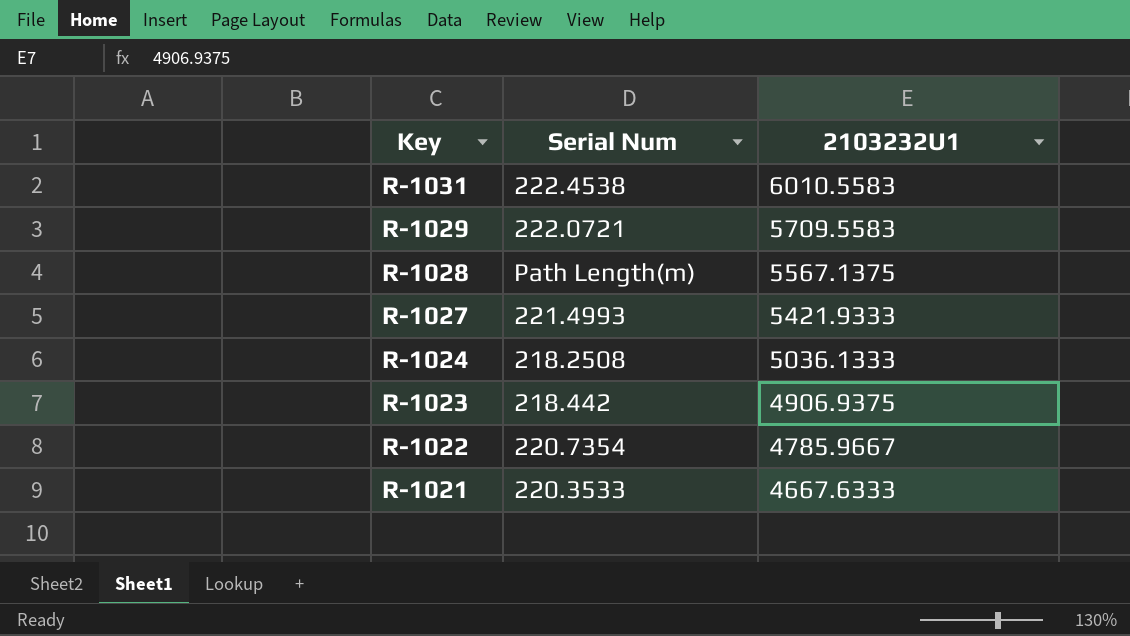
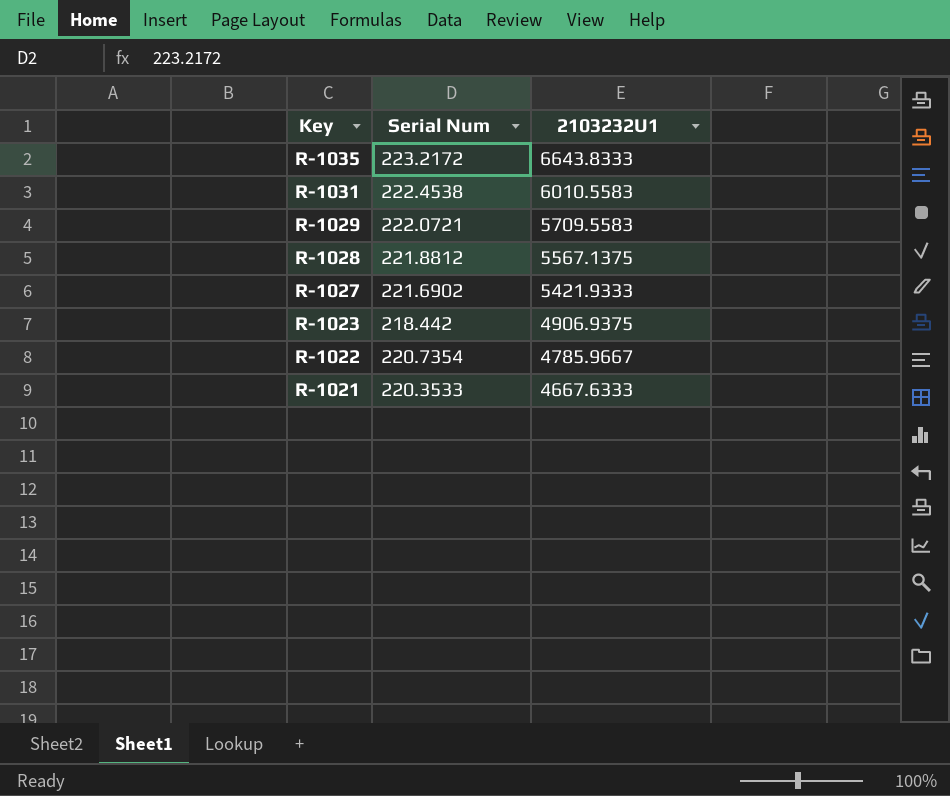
row R-1024: 218.2508 | 5036.1333 -> none
row R-1035: none -> 223.2172 | 6643.8333
R-1028 | Serial Num: Path Length(m) -> 221.8812
R-1027 | Serial Num: 221.4993 -> 221.6902

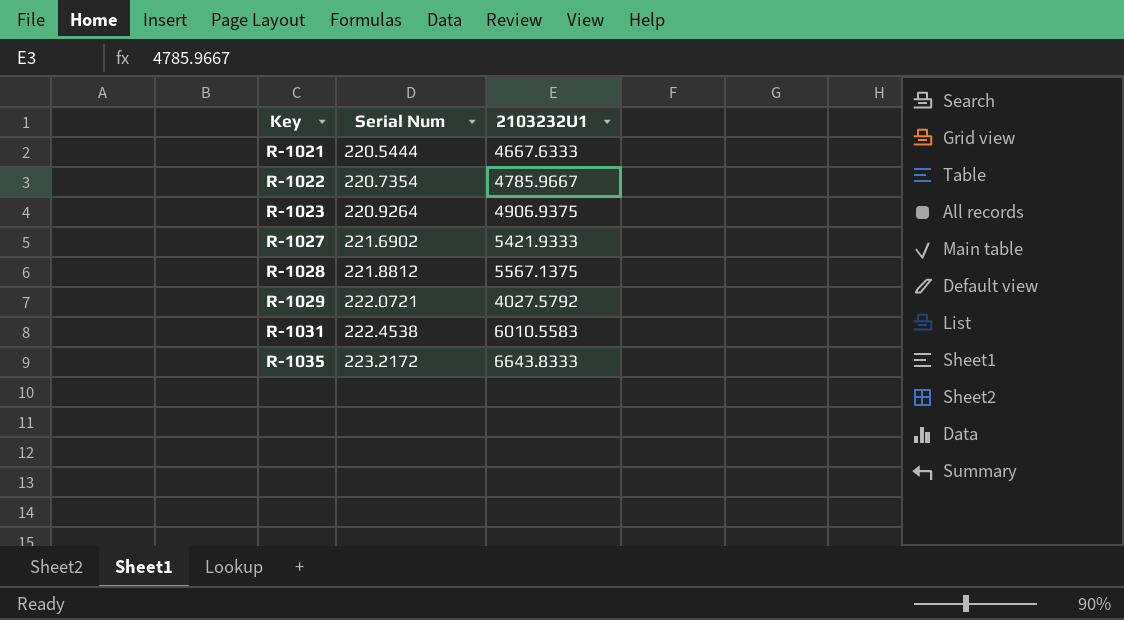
row order: Key descending -> Key ascending
R-1021 | Serial Num: 220.3533 -> 220.5444
R-1023 | Serial Num: 218.442 -> 220.9264
R-1029 | 2103232U1: 5709.5583 -> 4027.5792

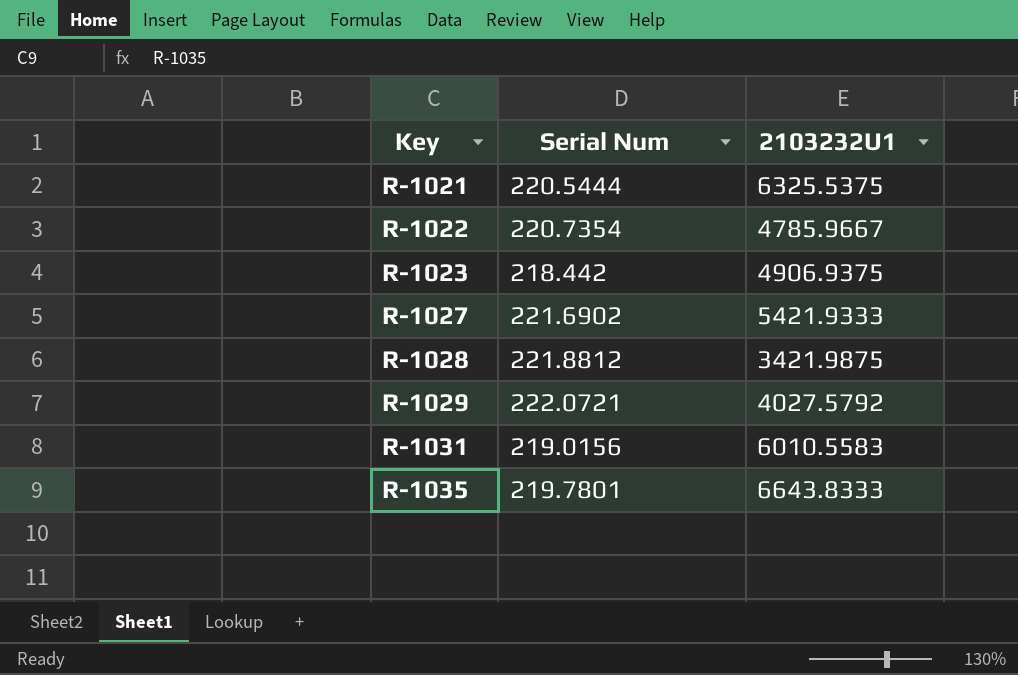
R-1021 | 2103232U1: 4667.6333 -> 6325.5375
R-1023 | Serial Num: 220.9264 -> 218.442
R-1028 | 2103232U1: 5567.1375 -> 3421.9875
R-1031 | Serial Num: 222.4538 -> 219.0156
R-1035 | Serial Num: 223.2172 -> 219.7801

